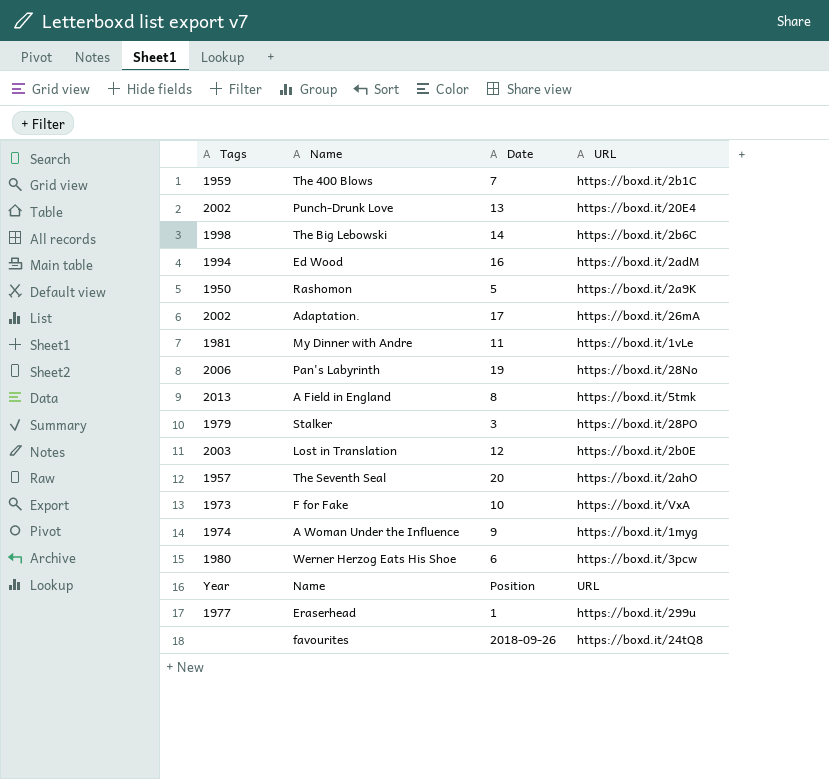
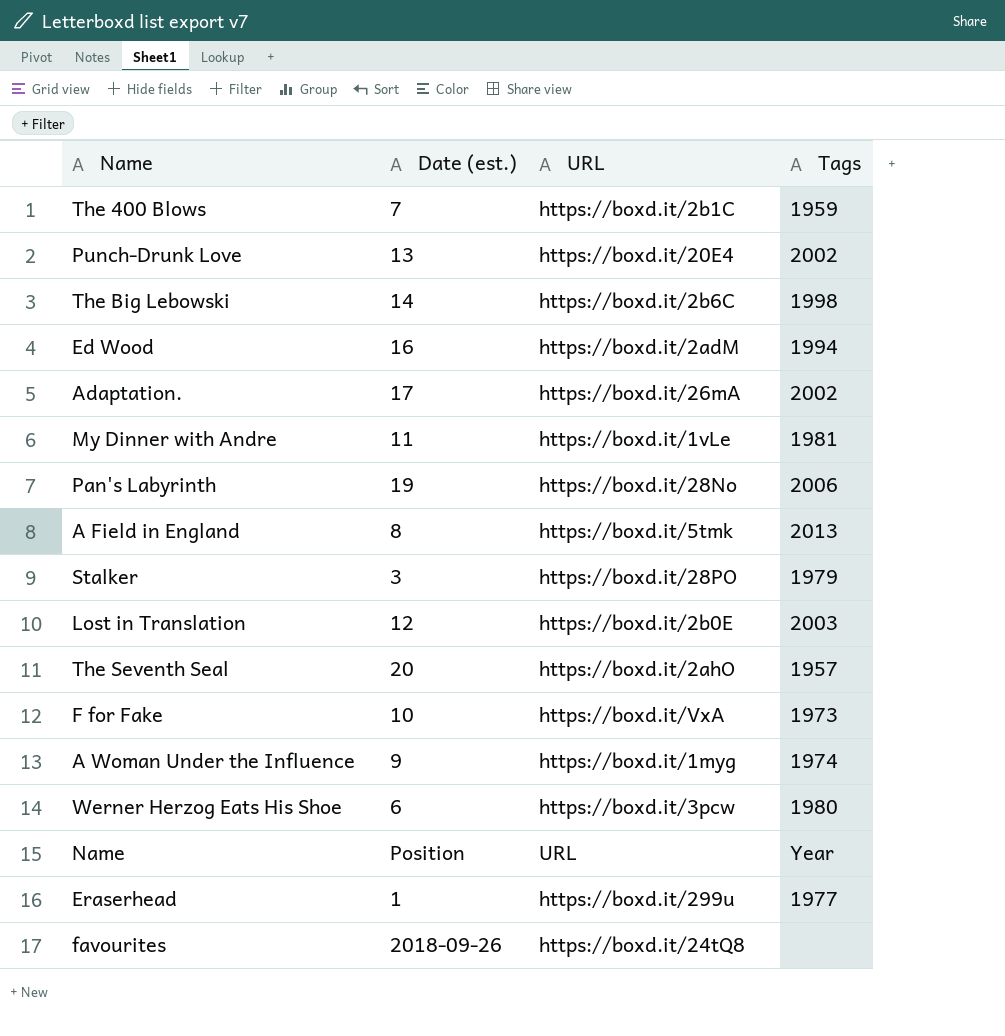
column name: Date -> Date (est.)
column Tags | position: 1 -> 4
row Rashomon: 1950 | 5 | https://boxd.it/2a9K -> none

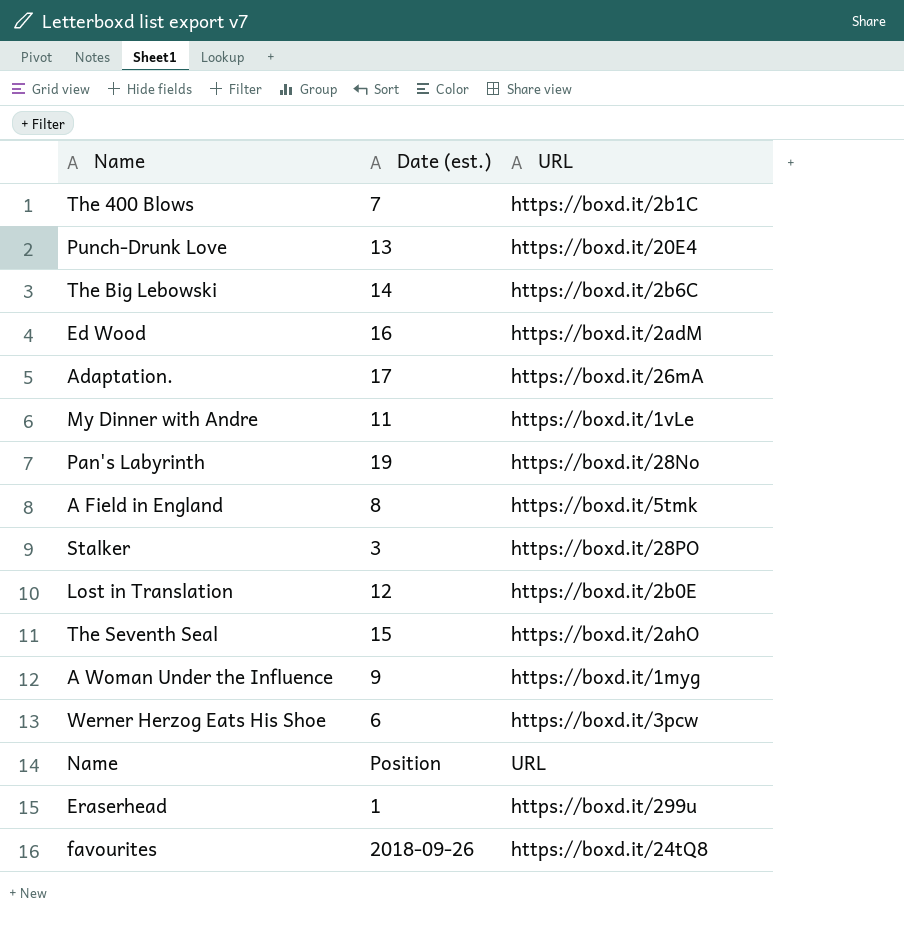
column Tags | position: 4 -> none
row F for Fake: 10 | https://boxd.it/VxA | 1973 -> none
The Seventh Seal | Date (est.): 20 -> 15

